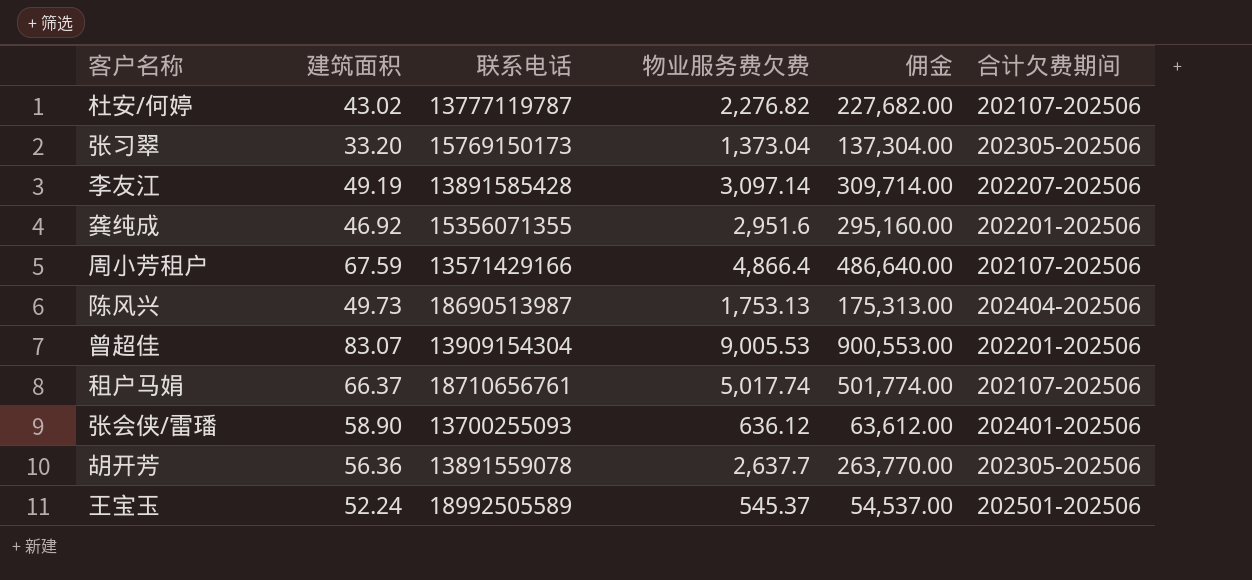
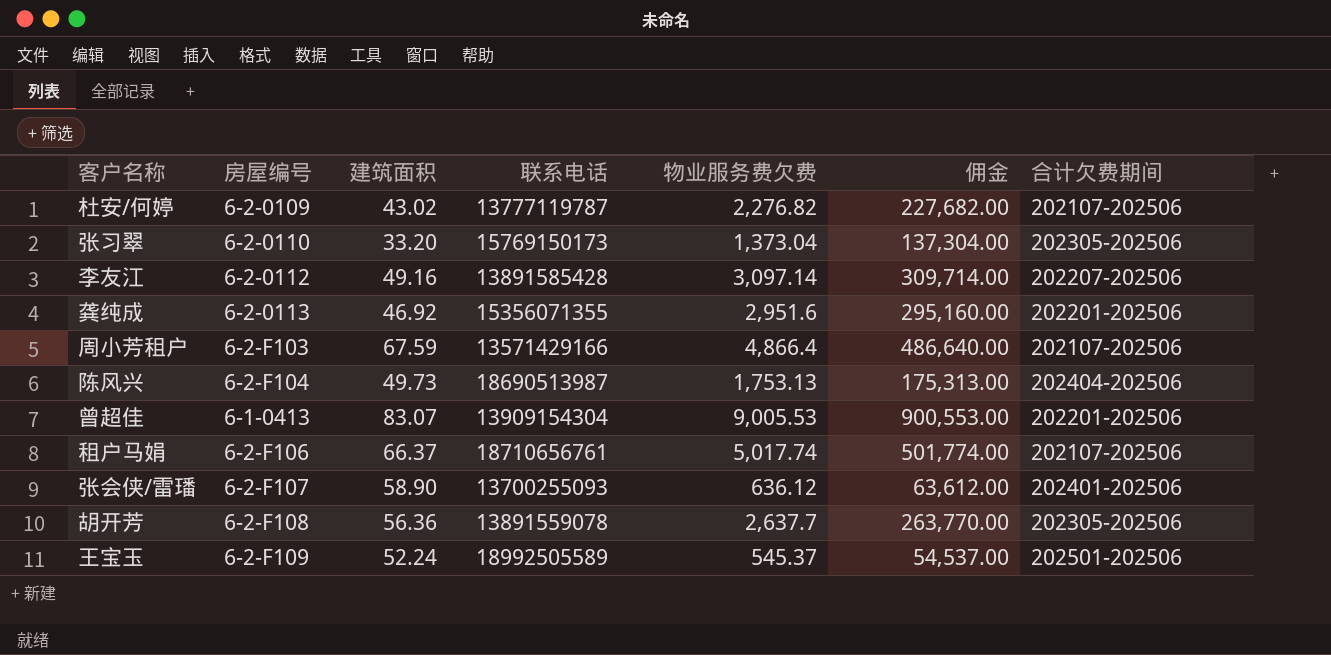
column 房屋编号 | position: none -> 2
李友江 | 建筑面积: 49.19 -> 49.16

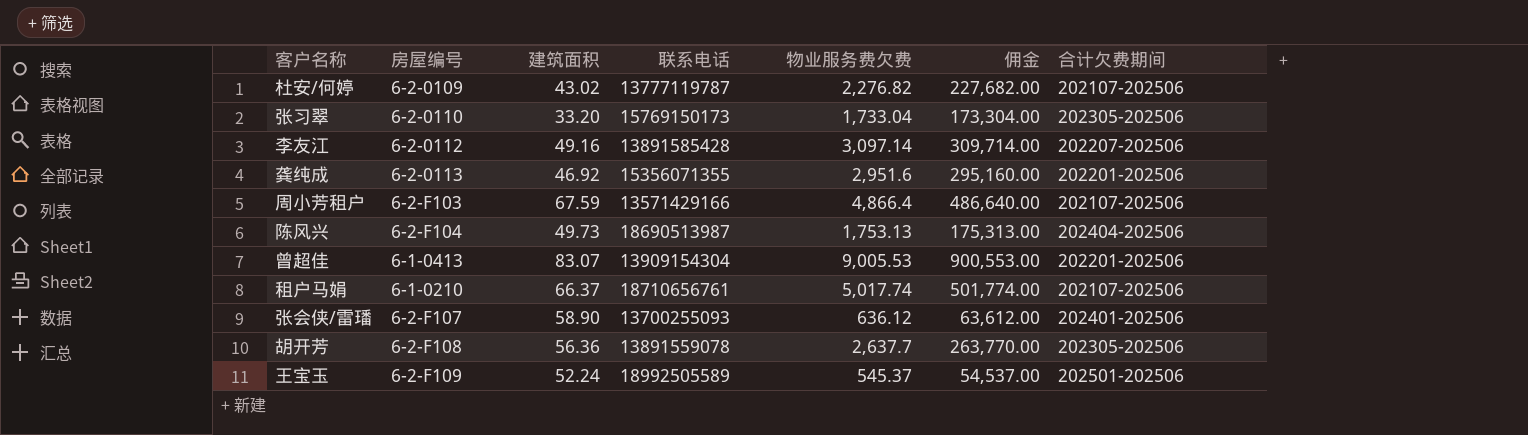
张习翠 | 物业服务费欠费: 1,373.04 -> 1,733.04
张习翠 | 佣金: 137,304.00 -> 173,304.00
租户马娟 | 房屋编号: 6-2-F106 -> 6-1-0210

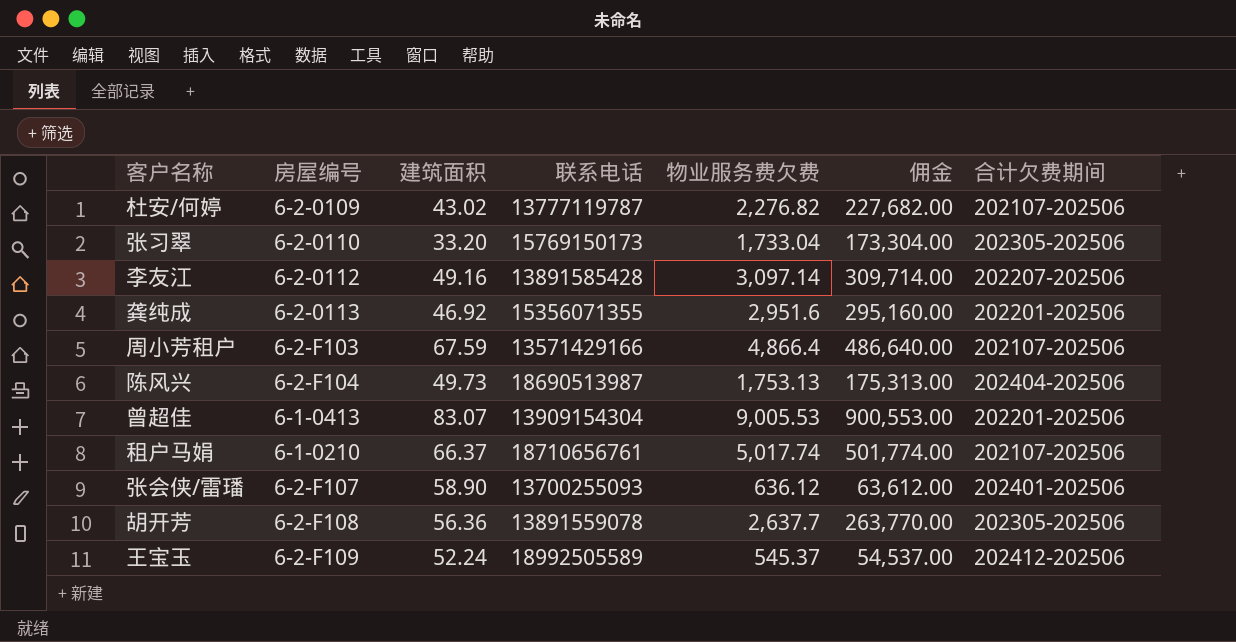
王宝玉 | 合计欠费期间: 202501-202506 -> 202412-202506

